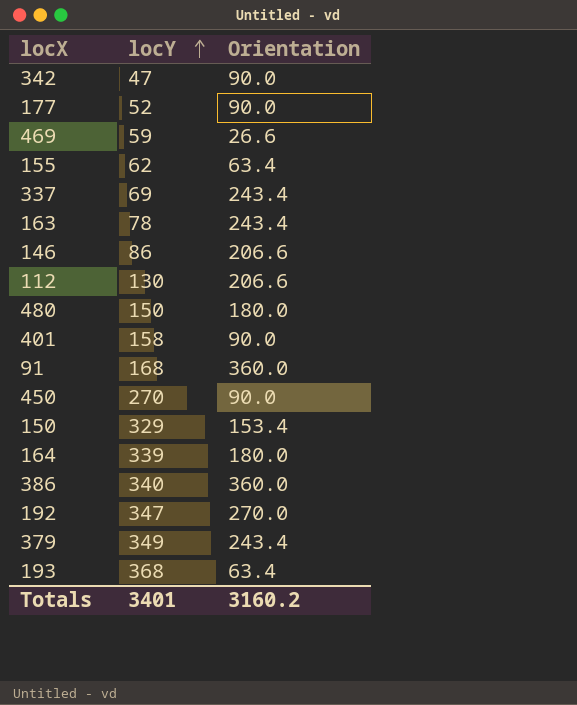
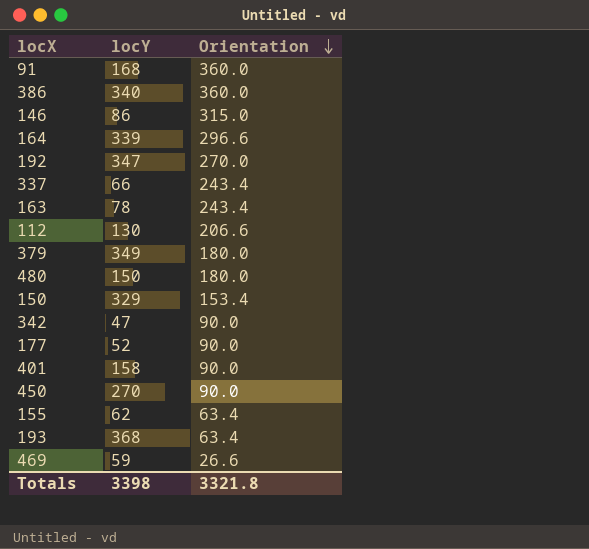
row order: locY ascending -> Orientation descending
146 | Orientation: 206.6 -> 315.0
164 | Orientation: 180.0 -> 296.6
337 | locY: 69 -> 66
379 | Orientation: 243.4 -> 180.0
Totals | locY: 3401 -> 3398
Totals | Orientation: 3160.2 -> 3321.8

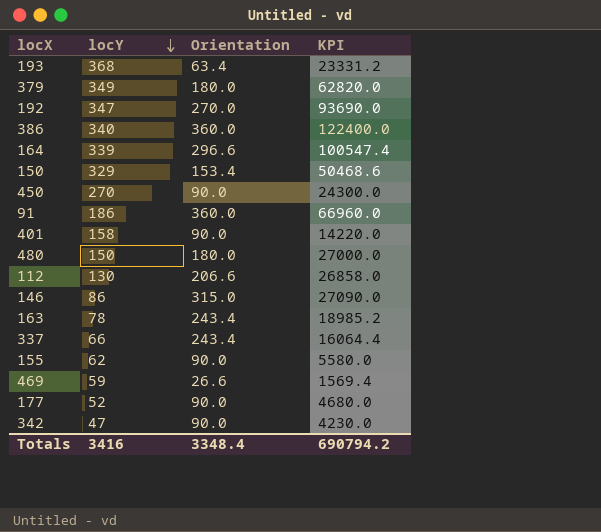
row order: Orientation descending -> locY descending
column KPI | formula: none -> [locY] * [Orientation]
91 | locY: 168 -> 186
155 | Orientation: 63.4 -> 90.0
Totals | locY: 3398 -> 3416
Totals | Orientation: 3321.8 -> 3348.4

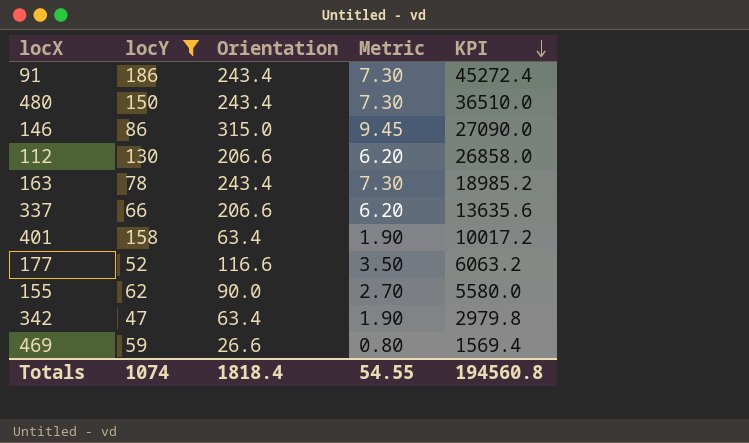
filter: none -> locY <= 186
row order: locY descending -> KPI descending
column Metric | formula: none -> [Orientation] * 0.03
91 | Orientation: 360.0 -> 243.4
91 | KPI: 66960.0 -> 45272.4
480 | Orientation: 180.0 -> 243.4
480 | KPI: 27000.0 -> 36510.0
337 | Orientation: 243.4 -> 206.6
337 | KPI: 16064.4 -> 13635.6
401 | Orientation: 90.0 -> 63.4
401 | KPI: 14220.0 -> 10017.2
177 | Orientation: 90.0 -> 116.6
177 | KPI: 4680.0 -> 6063.2
342 | Orientation: 90.0 -> 63.4
342 | KPI: 4230.0 -> 2979.8
Totals | locY: 3416 -> 1074
Totals | Orientation: 3348.4 -> 1818.4
Totals | KPI: 690794.2 -> 194560.8

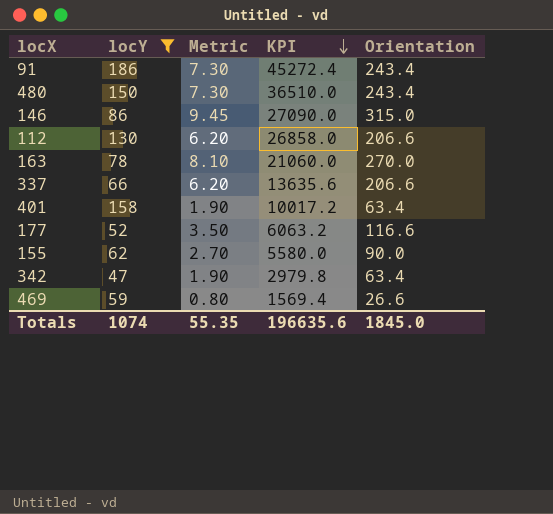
column Orientation | position: 3 -> 5
163 | Metric: 7.30 -> 8.10
163 | KPI: 18985.2 -> 21060.0
163 | Orientation: 243.4 -> 270.0
Totals | Metric: 54.55 -> 55.35
Totals | KPI: 194560.8 -> 196635.6
Totals | Orientation: 1818.4 -> 1845.0

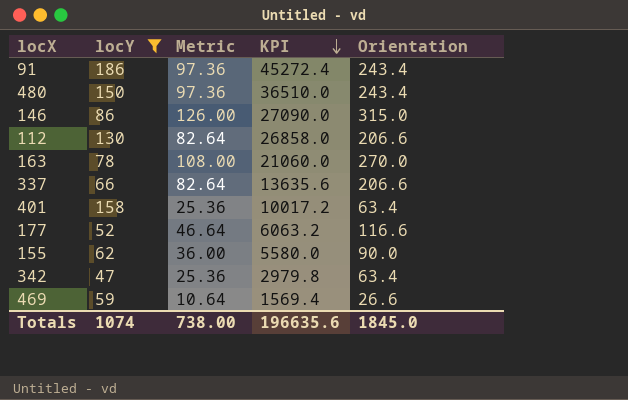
column Metric | formula: [Orientation] * 0.03 -> [Orientation] * 0.4
Totals | Metric: 55.35 -> 738.00

